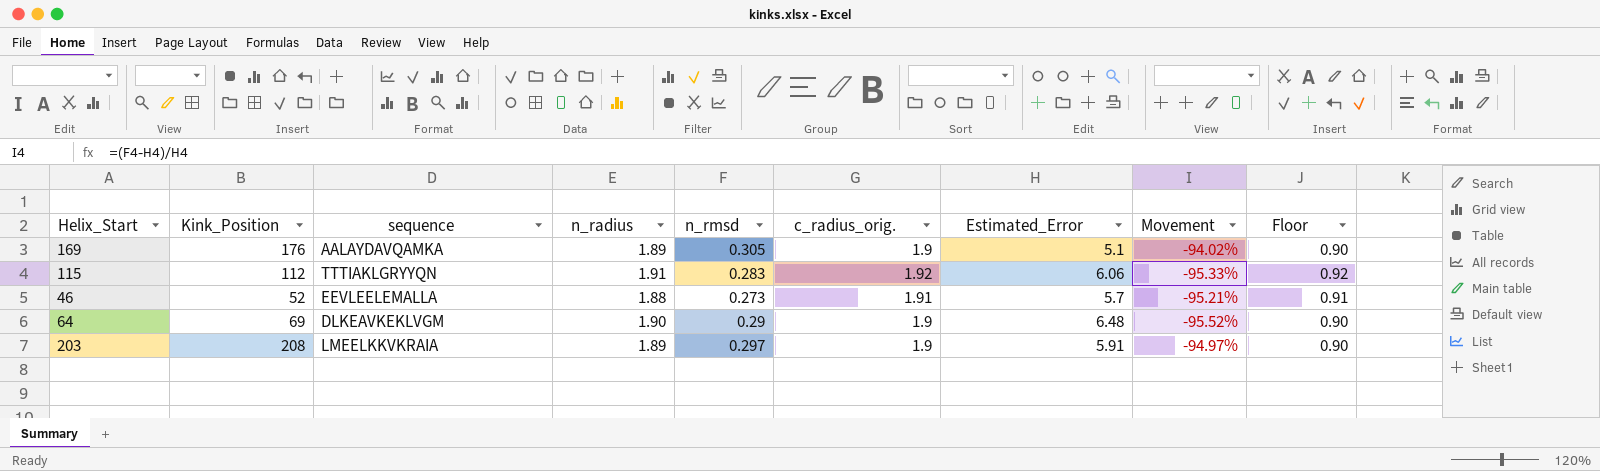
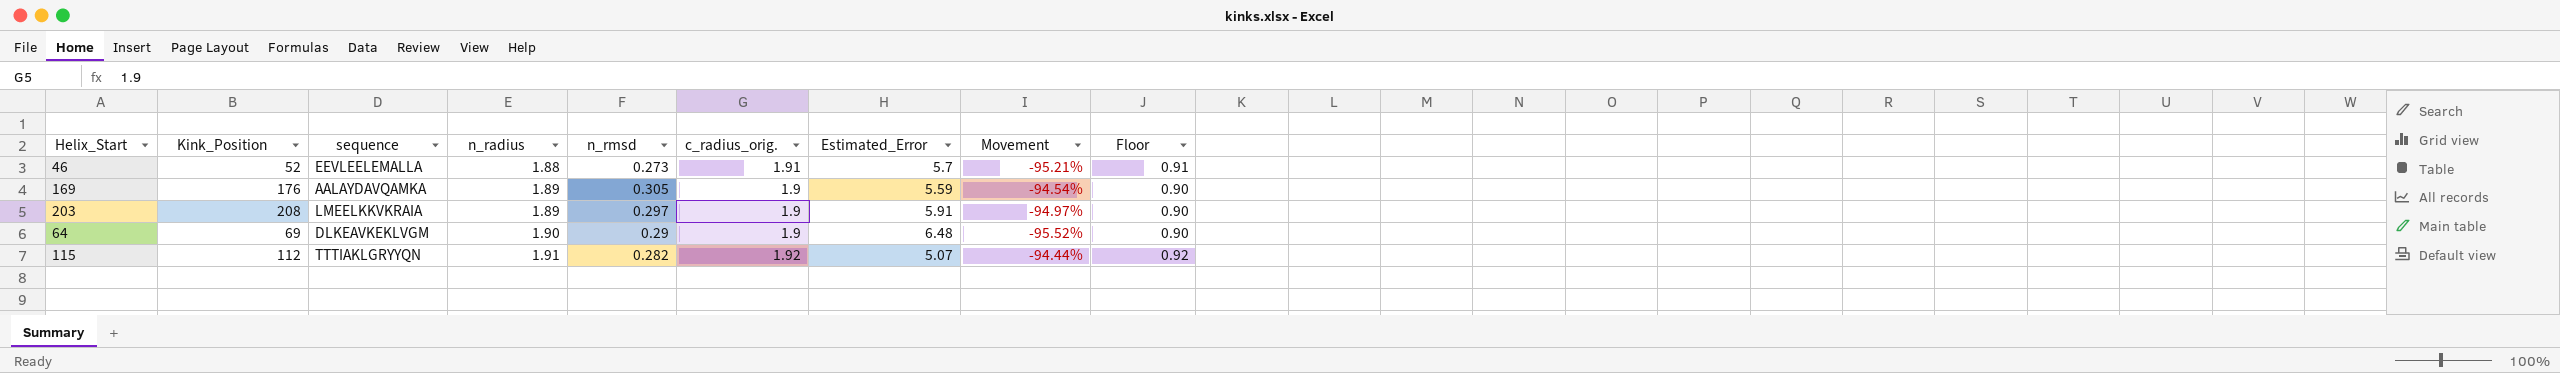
row order: none -> n_radius ascending
169 | Estimated_Error: 5.1 -> 5.59
169 | Movement: -94.02% -> -94.54%
115 | n_rmsd: 0.283 -> 0.282
115 | Estimated_Error: 6.06 -> 5.07
115 | Movement: -95.33% -> -94.44%

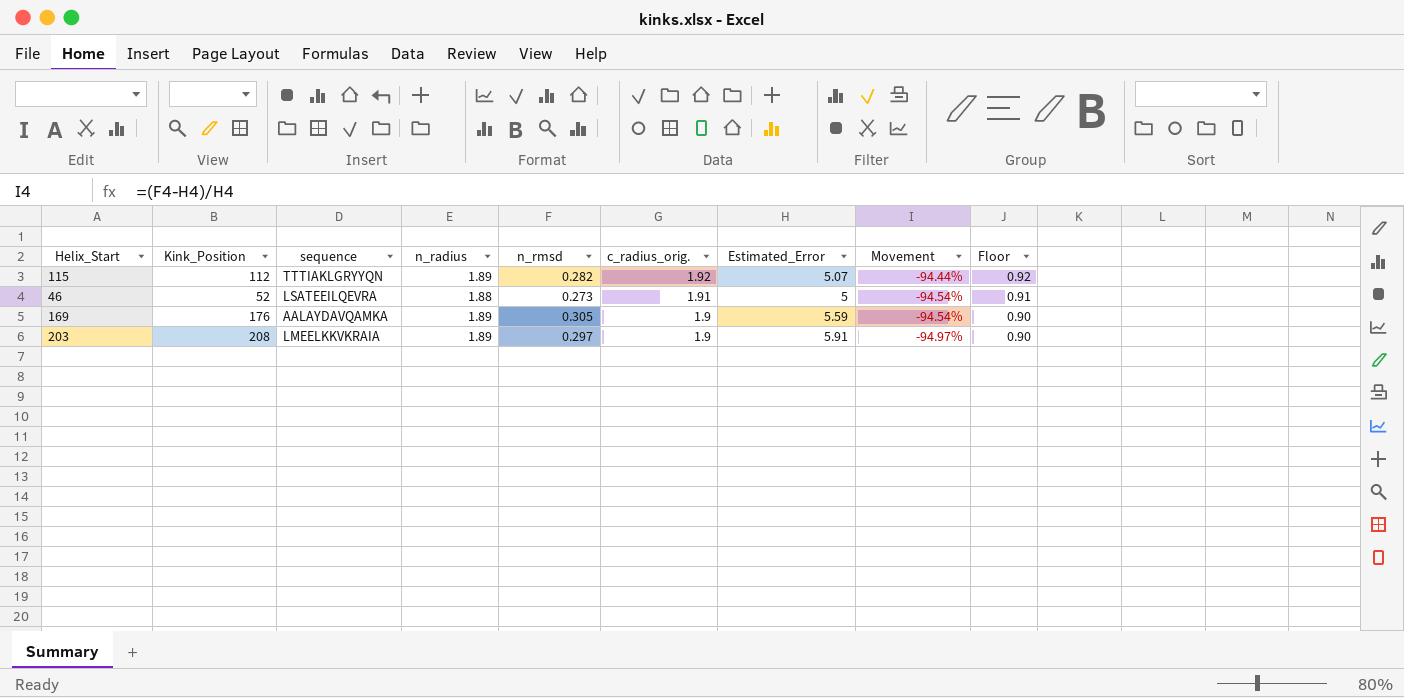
row order: n_radius ascending -> c_radius_orig. descending
row 64: 69 | DLKEAVKEKLVGM | 1.90 | 0.29 | 1.9 | 6.48 | -95.52% | 0.90 -> none
115 | n_radius: 1.91 -> 1.89
46 | sequence: EEVLEELEMALLA -> LSATEEILQEVRA
46 | Estimated_Error: 5.7 -> 5
46 | Movement: -95.21% -> -94.54%

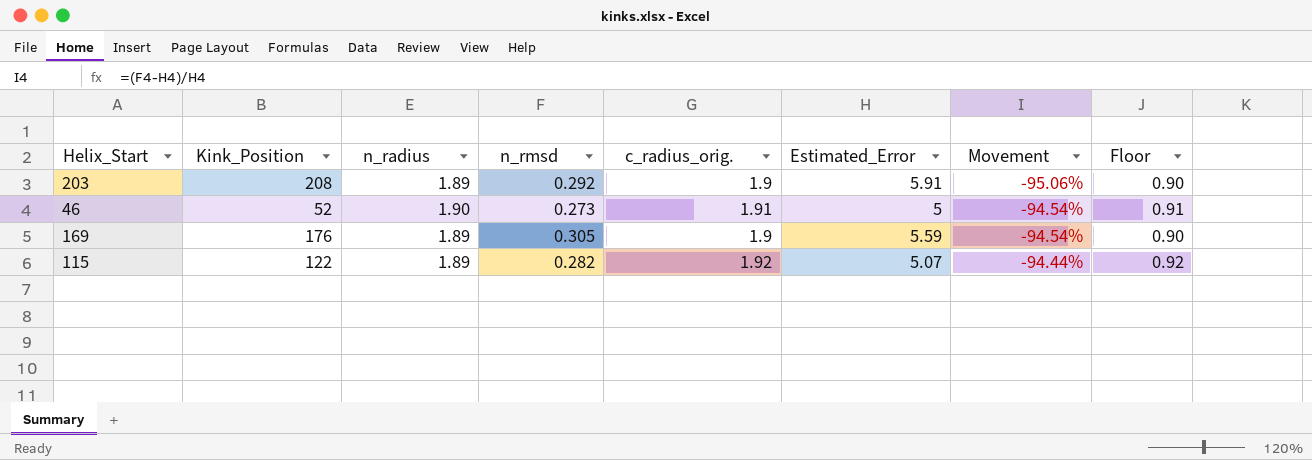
row order: c_radius_orig. descending -> Movement ascending
column sequence | position: 3 -> none
203 | n_rmsd: 0.297 -> 0.292
203 | Movement: -94.97% -> -95.06%
46 | n_radius: 1.88 -> 1.90
115 | Kink_Position: 112 -> 122

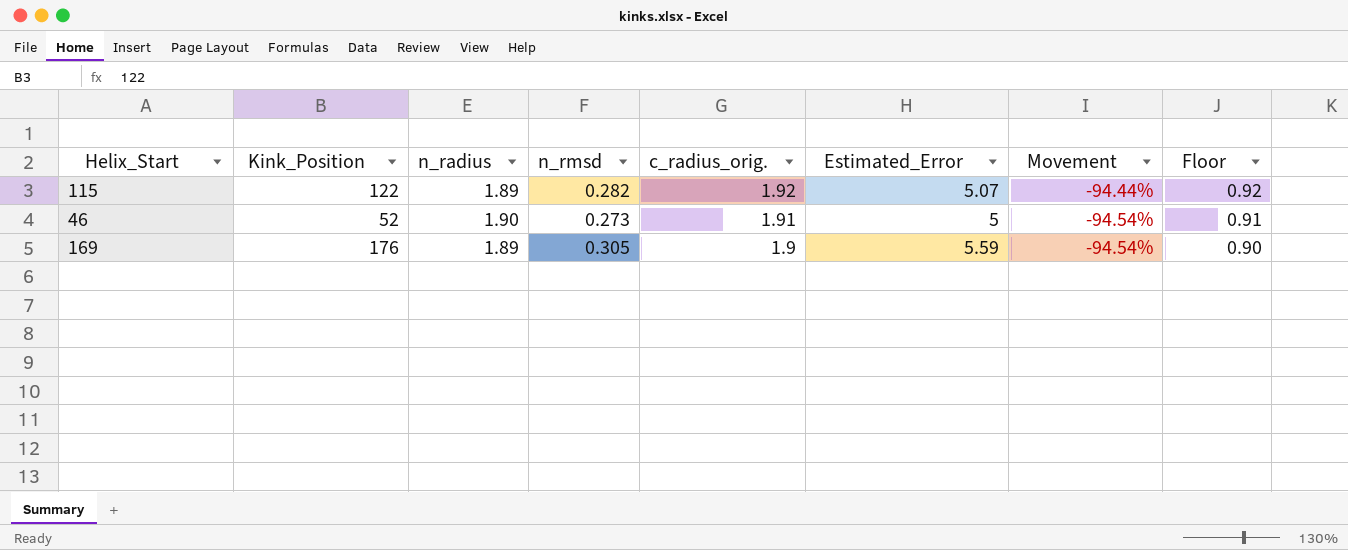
row order: Movement ascending -> c_radius_orig. descending
row 203: 208 | 1.89 | 0.292 | 1.9 | 5.91 | -95.06% | 0.90 -> none

